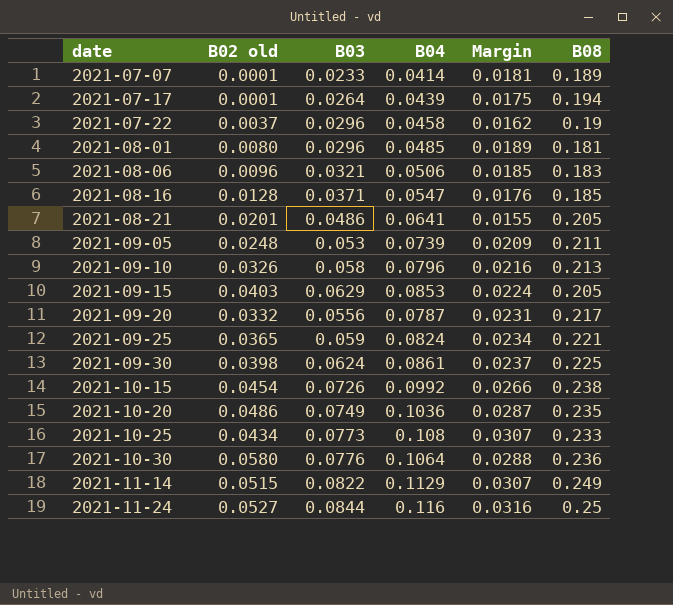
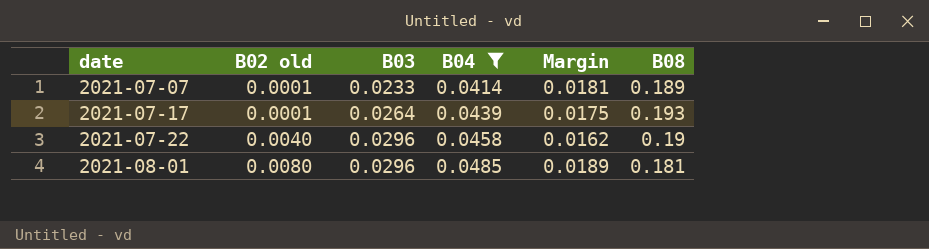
filter: none -> B04 <= 0.0485
2021-07-17 | B08: 0.194 -> 0.193
2021-07-22 | B02 old: 0.0037 -> 0.0040

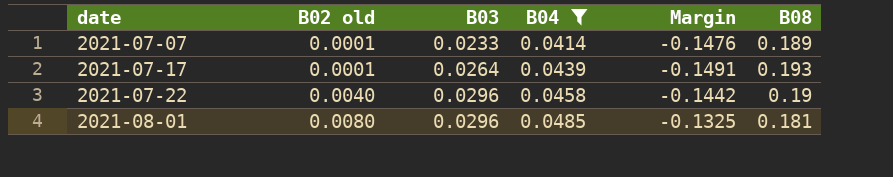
column Margin | formula: [B04] - [B03] -> [B04] - [B08]

